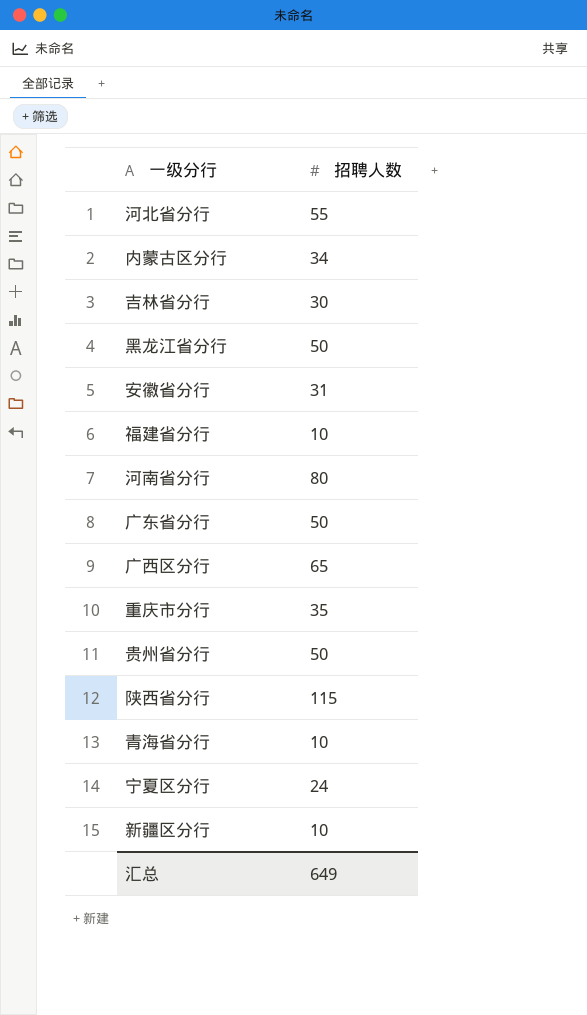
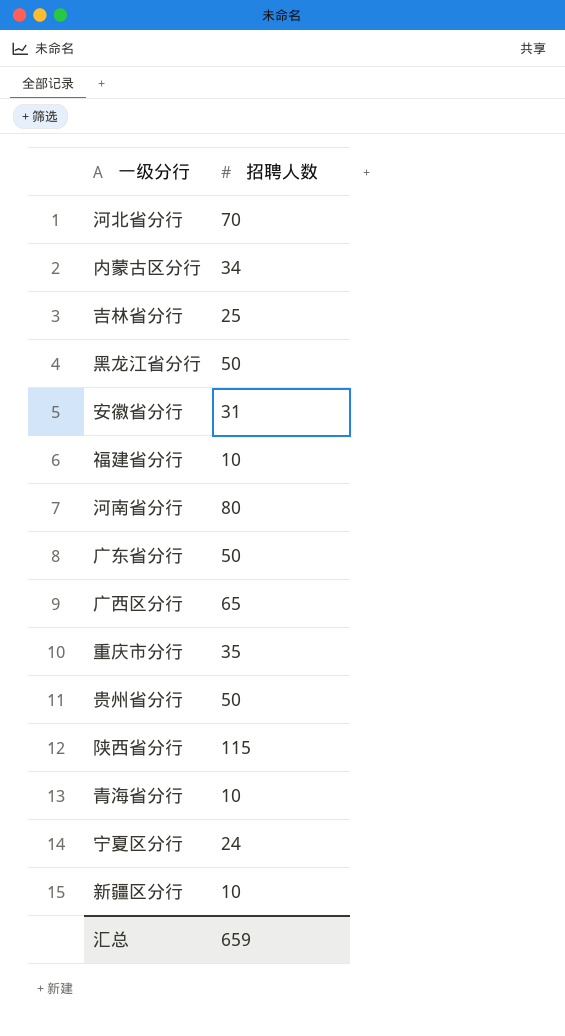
河北省分行 | 招聘人数: 55 -> 70
吉林省分行 | 招聘人数: 30 -> 25
汇总 | 招聘人数: 649 -> 659

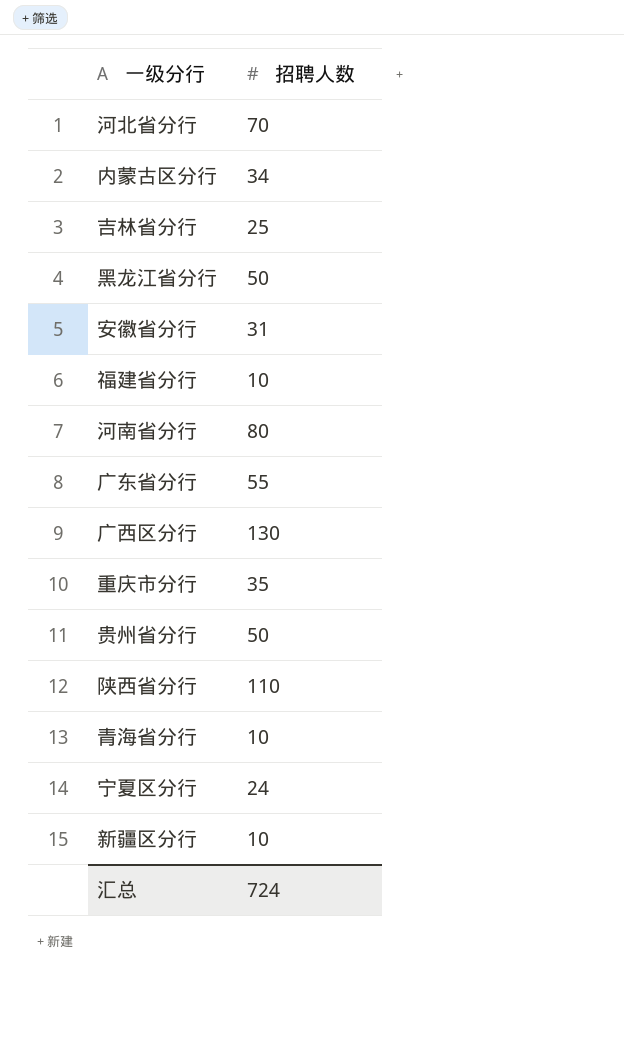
广东省分行 | 招聘人数: 50 -> 55
广西区分行 | 招聘人数: 65 -> 130
陕西省分行 | 招聘人数: 115 -> 110
汇总 | 招聘人数: 659 -> 724

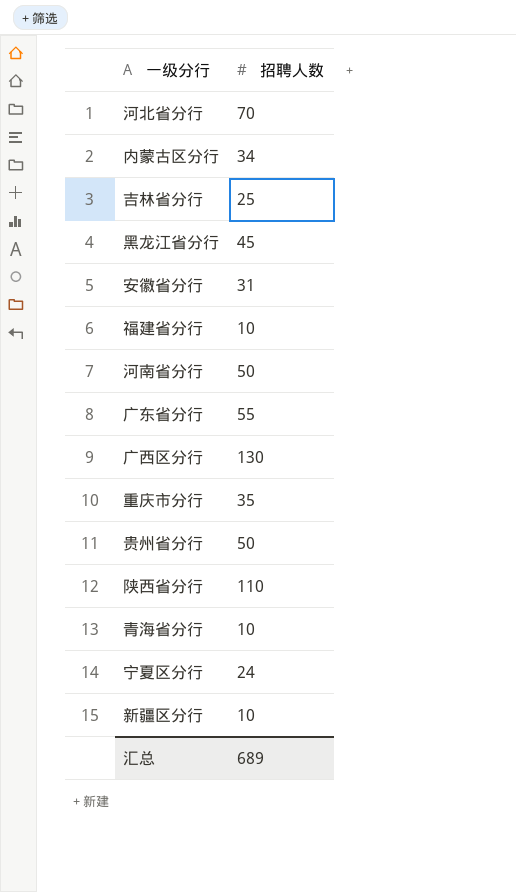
黑龙江省分行 | 招聘人数: 50 -> 45
河南省分行 | 招聘人数: 80 -> 50
汇总 | 招聘人数: 724 -> 689

